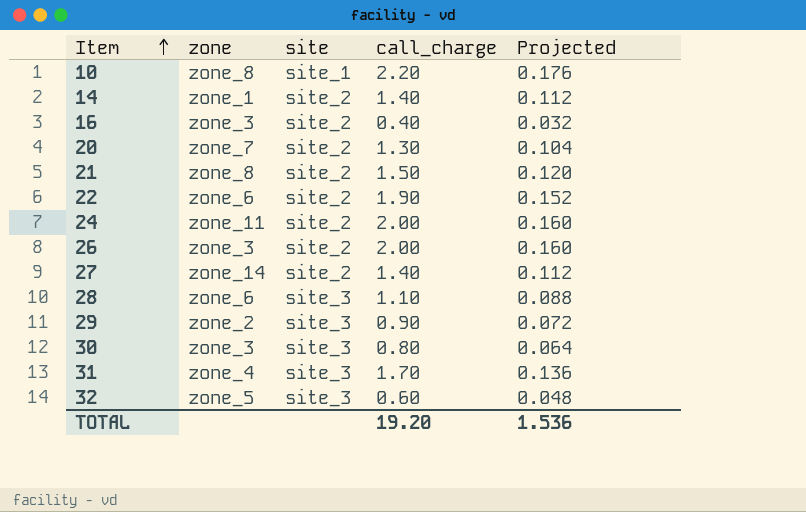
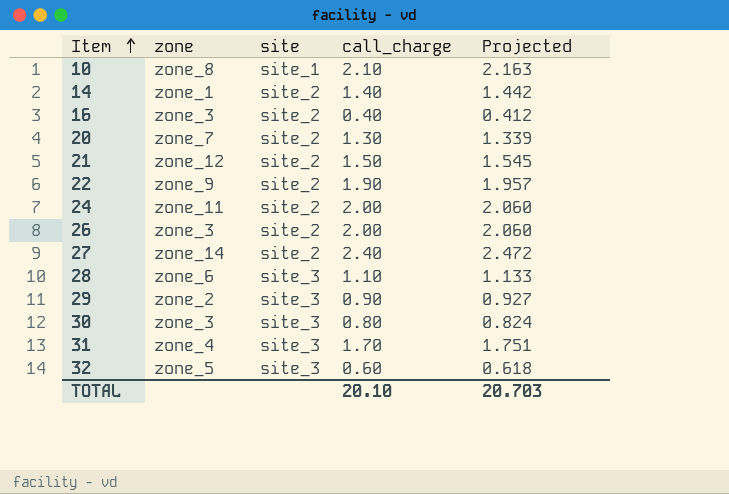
column Projected | formula: [call_charge] * 0.08 -> [call_charge] * 1.03
10 | call_charge: 2.20 -> 2.10
21 | zone: zone_8 -> zone_12
22 | zone: zone_6 -> zone_9
27 | call_charge: 1.40 -> 2.40
TOTAL | call_charge: 19.20 -> 20.10
TOTAL | Projected: 1.536 -> 20.703

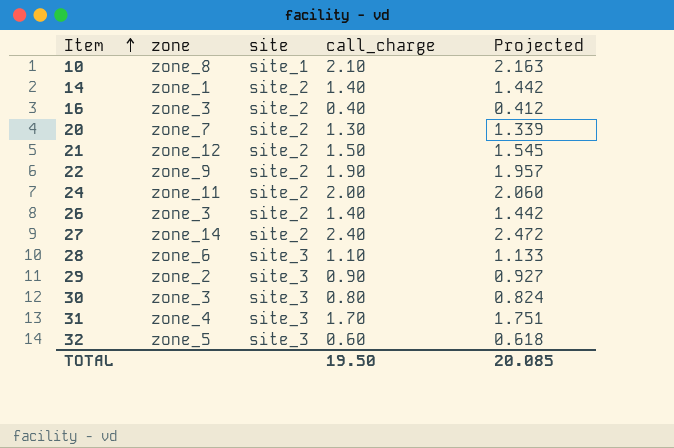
26 | call_charge: 2.00 -> 1.40
26 | Projected: 2.060 -> 1.442
TOTAL | call_charge: 20.10 -> 19.50
TOTAL | Projected: 20.703 -> 20.085

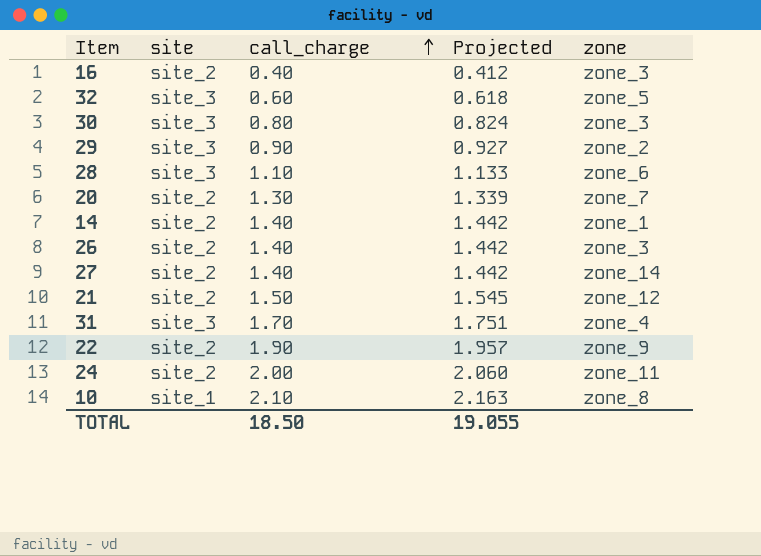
row order: Item ascending -> call_charge ascending
column zone | position: 2 -> 5
27 | call_charge: 2.40 -> 1.40
27 | Projected: 2.472 -> 1.442
TOTAL | call_charge: 19.50 -> 18.50
TOTAL | Projected: 20.085 -> 19.055

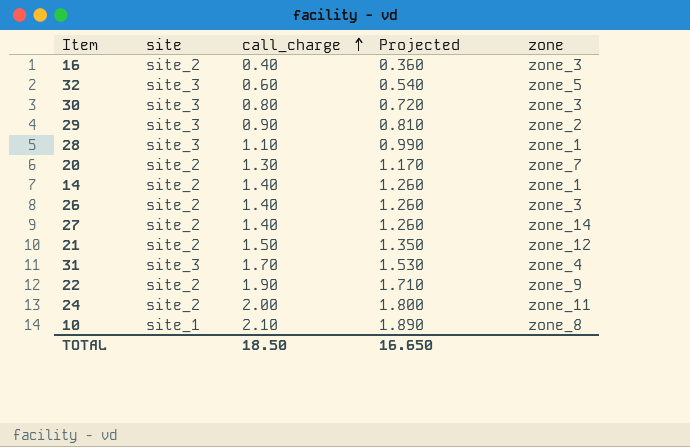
column Projected | formula: [call_charge] * 1.03 -> [call_charge] * 0.9
28 | zone: zone_6 -> zone_1
TOTAL | Projected: 19.055 -> 16.650

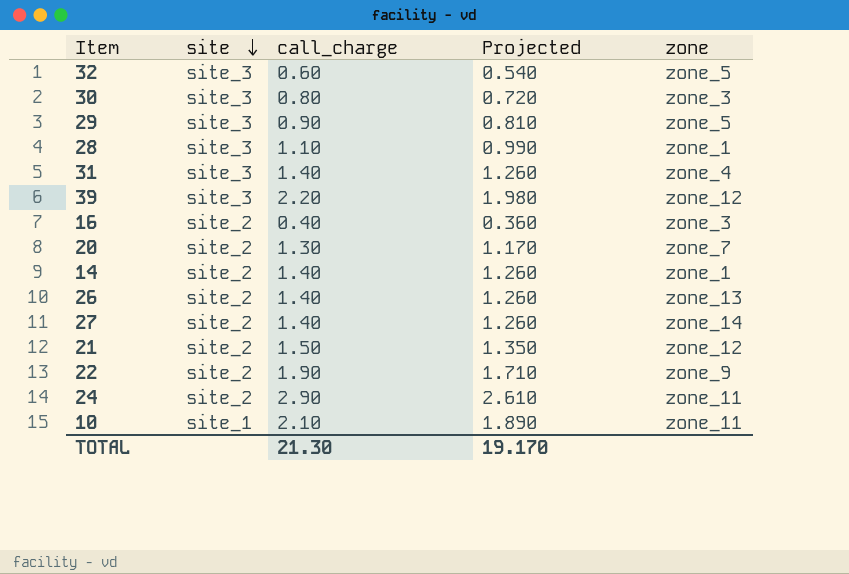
row order: call_charge ascending -> site descending
29 | zone: zone_2 -> zone_5
31 | call_charge: 1.70 -> 1.40
31 | Projected: 1.530 -> 1.260
row 39: none -> site_3 | 2.20 | 1.980 | zone_12
26 | zone: zone_3 -> zone_13
24 | call_charge: 2.00 -> 2.90
24 | Projected: 1.800 -> 2.610
10 | zone: zone_8 -> zone_11
TOTAL | call_charge: 18.50 -> 21.30
TOTAL | Projected: 16.650 -> 19.170

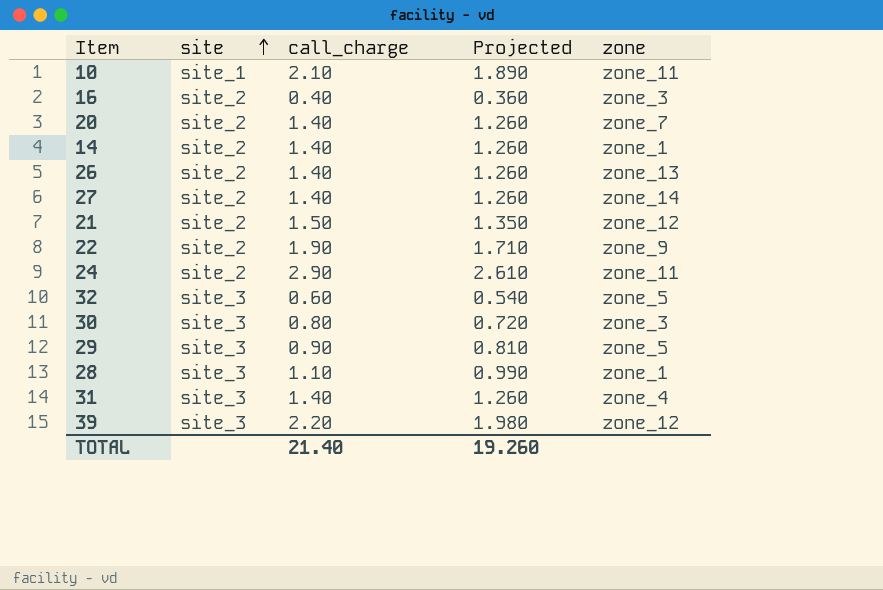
row order: site descending -> site ascending
20 | call_charge: 1.30 -> 1.40
20 | Projected: 1.170 -> 1.260
TOTAL | call_charge: 21.30 -> 21.40
TOTAL | Projected: 19.170 -> 19.260

